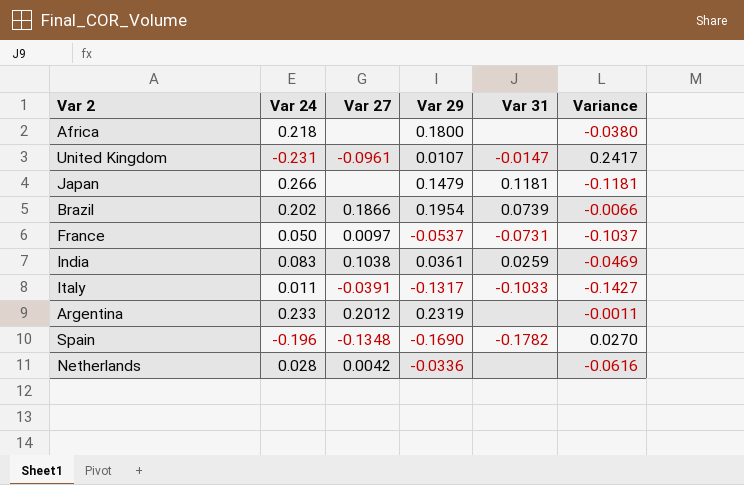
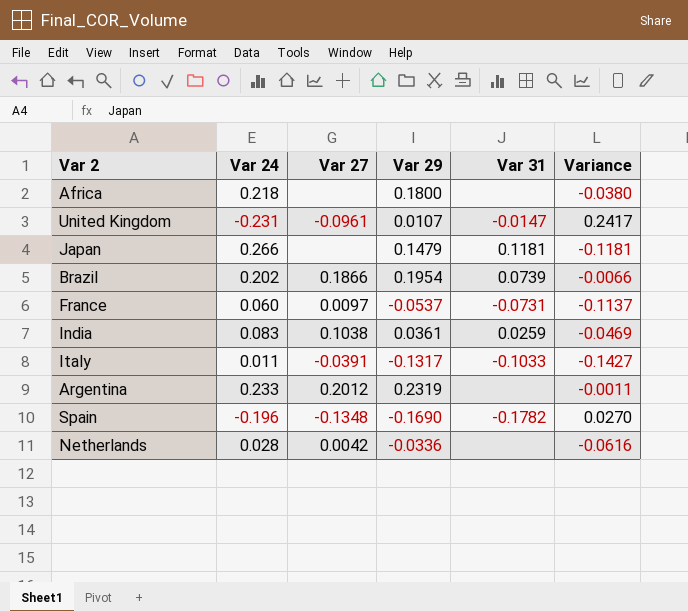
France | Var 24: 0.050 -> 0.060
France | Variance: -0.1037 -> -0.1137

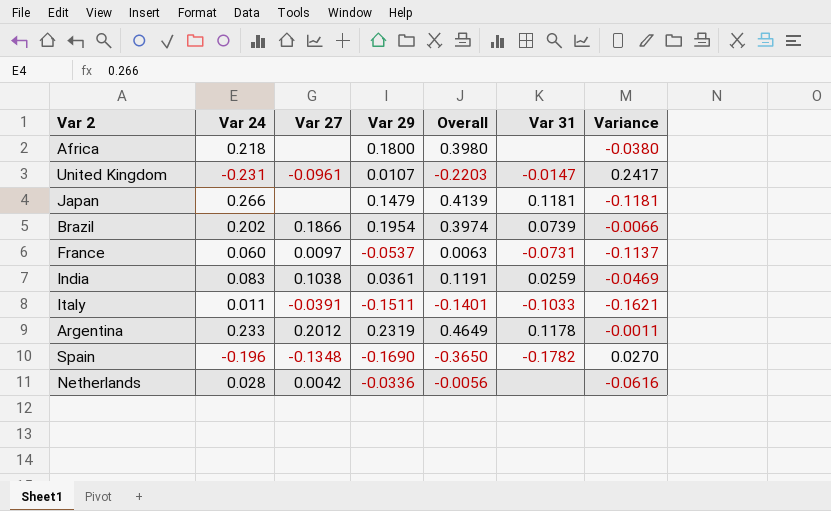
column Overall | formula: none -> [Var 24] + [Var 29]
Italy | Var 29: -0.1317 -> -0.1511
Italy | Variance: -0.1427 -> -0.1621
Argentina | Var 31: none -> 0.1178

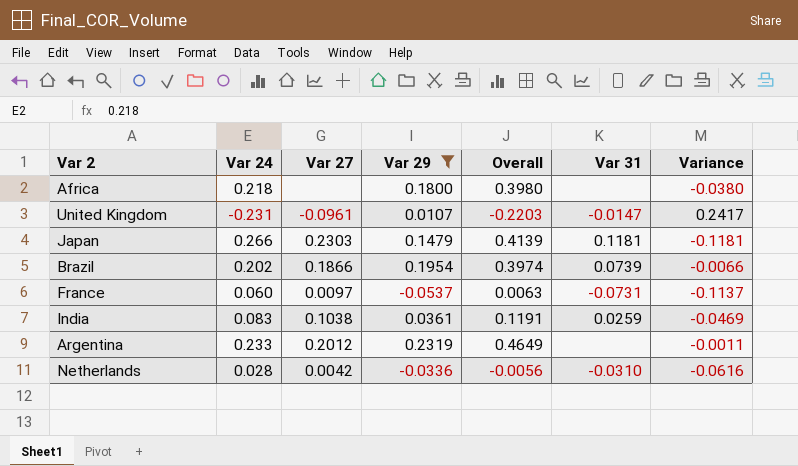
filter: none -> Var 29 >= -0.0537
Japan | Var 27: none -> 0.2303
Argentina | Var 31: 0.1178 -> none
Netherlands | Var 31: none -> -0.0310

